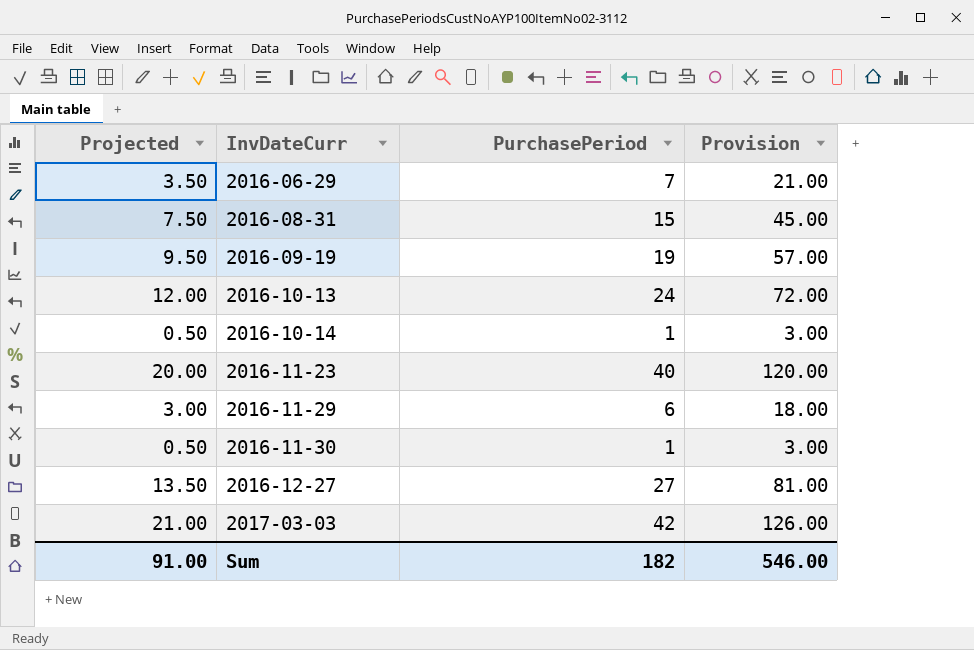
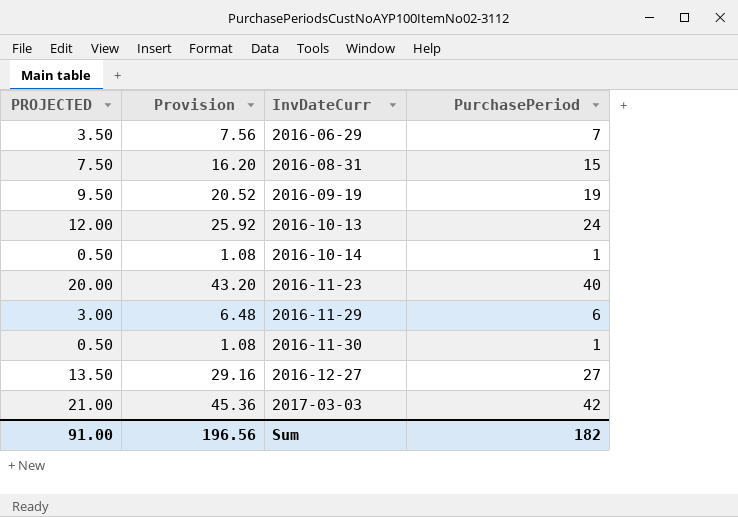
column name: Projected -> PROJECTED
column Provision | formula: [PurchasePeriod] * 3 -> [PurchasePeriod] * 1.08
column Provision | position: 4 -> 2
Sum | Provision: 546.00 -> 196.56

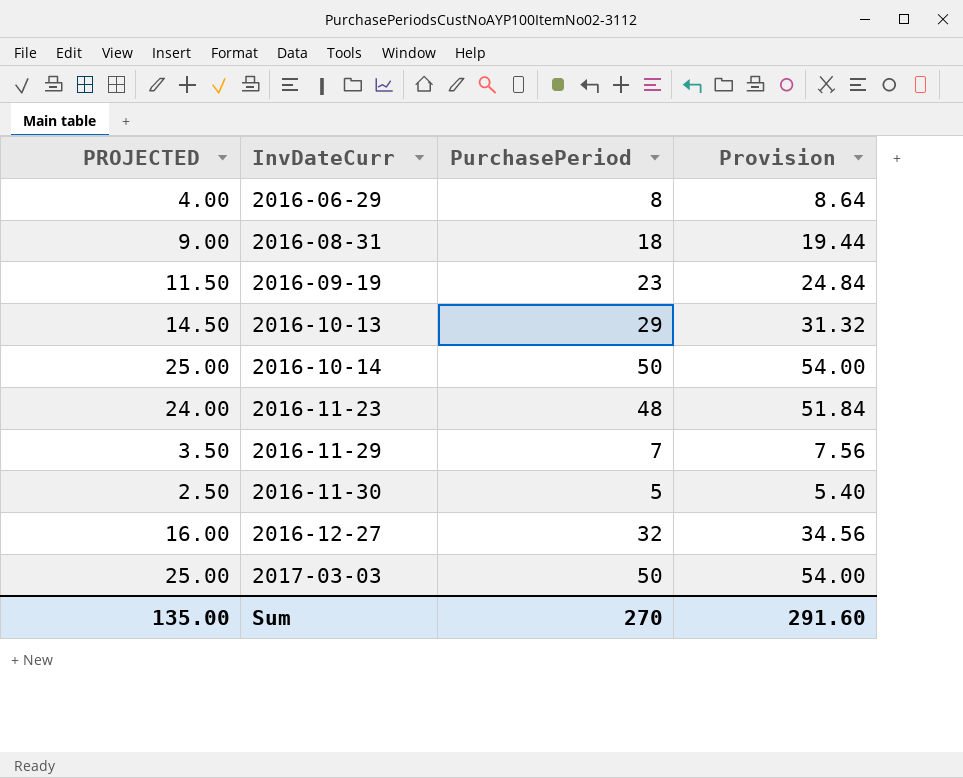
column Provision | position: 2 -> 4
2016-06-29 | PROJECTED: 3.50 -> 4.00
2016-06-29 | PurchasePeriod: 7 -> 8
2016-06-29 | Provision: 7.56 -> 8.64
2016-08-31 | PROJECTED: 7.50 -> 9.00
2016-08-31 | PurchasePeriod: 15 -> 18
2016-08-31 | Provision: 16.20 -> 19.44
2016-09-19 | PROJECTED: 9.50 -> 11.50
2016-09-19 | PurchasePeriod: 19 -> 23
2016-09-19 | Provision: 20.52 -> 24.84
2016-10-13 | PROJECTED: 12.00 -> 14.50
2016-10-13 | PurchasePeriod: 24 -> 29
2016-10-13 | Provision: 25.92 -> 31.32
2016-10-14 | PROJECTED: 0.50 -> 25.00
2016-10-14 | PurchasePeriod: 1 -> 50
2016-10-14 | Provision: 1.08 -> 54.00
2016-11-23 | PROJECTED: 20.00 -> 24.00
2016-11-23 | PurchasePeriod: 40 -> 48
2016-11-23 | Provision: 43.20 -> 51.84
2016-11-29 | PROJECTED: 3.00 -> 3.50
2016-11-29 | PurchasePeriod: 6 -> 7
2016-11-29 | Provision: 6.48 -> 7.56
2016-11-30 | PROJECTED: 0.50 -> 2.50
2016-11-30 | PurchasePeriod: 1 -> 5
2016-11-30 | Provision: 1.08 -> 5.40
2016-12-27 | PROJECTED: 13.50 -> 16.00
2016-12-27 | PurchasePeriod: 27 -> 32
2016-12-27 | Provision: 29.16 -> 34.56
2017-03-03 | PROJECTED: 21.00 -> 25.00
2017-03-03 | PurchasePeriod: 42 -> 50
2017-03-03 | Provision: 45.36 -> 54.00
Sum | PROJECTED: 91.00 -> 135.00
Sum | PurchasePeriod: 182 -> 270
Sum | Provision: 196.56 -> 291.60

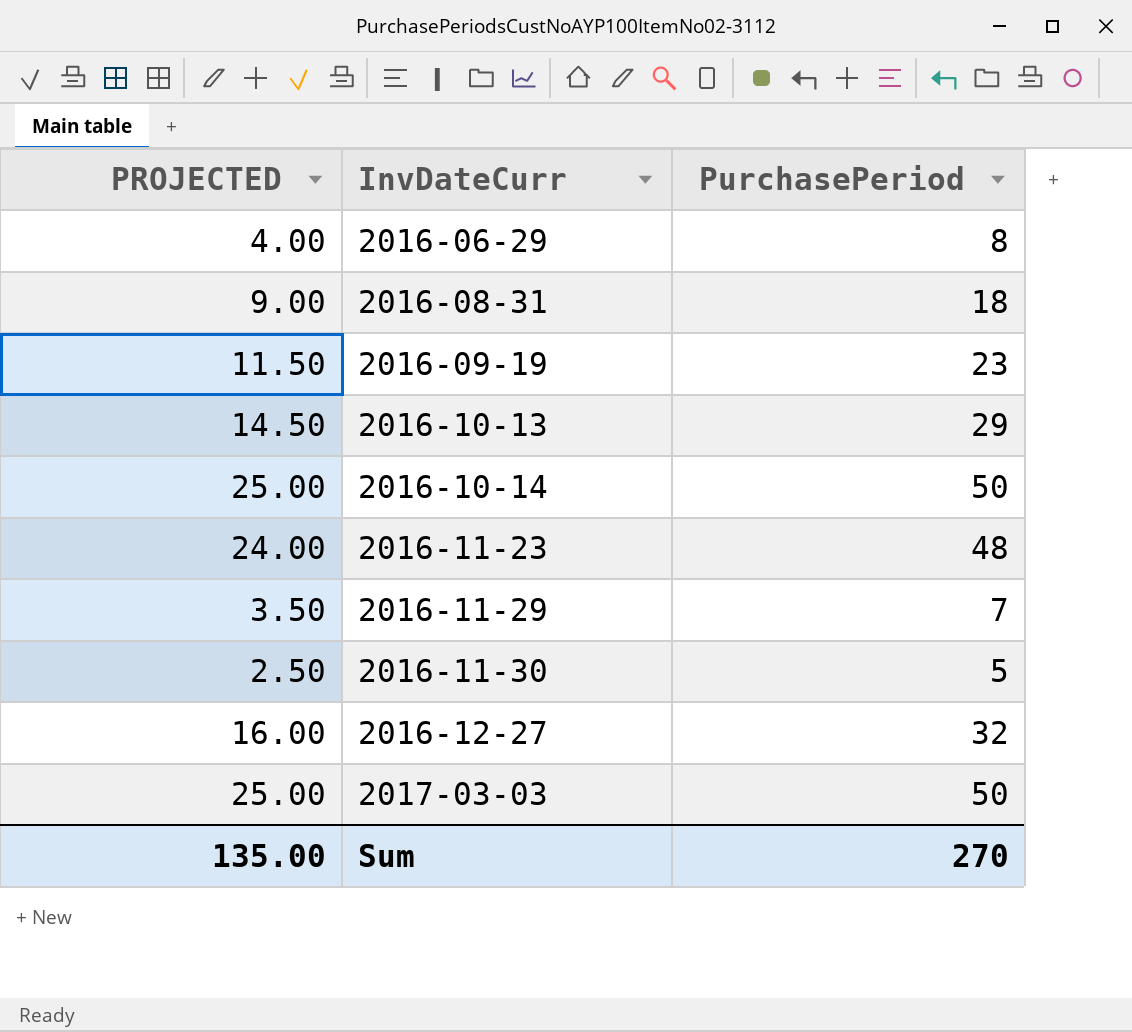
column Provision | formula: [PurchasePeriod] * 1.08 -> none

